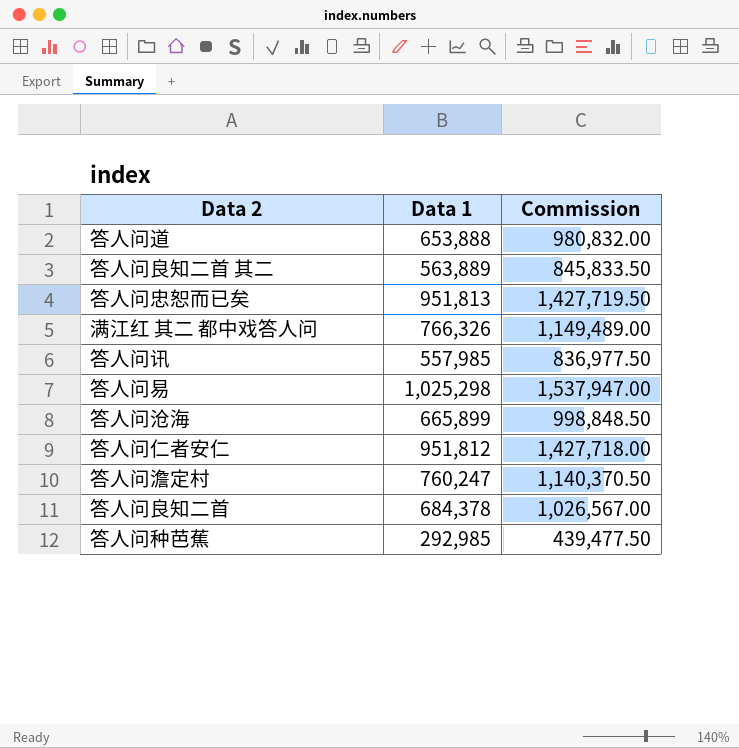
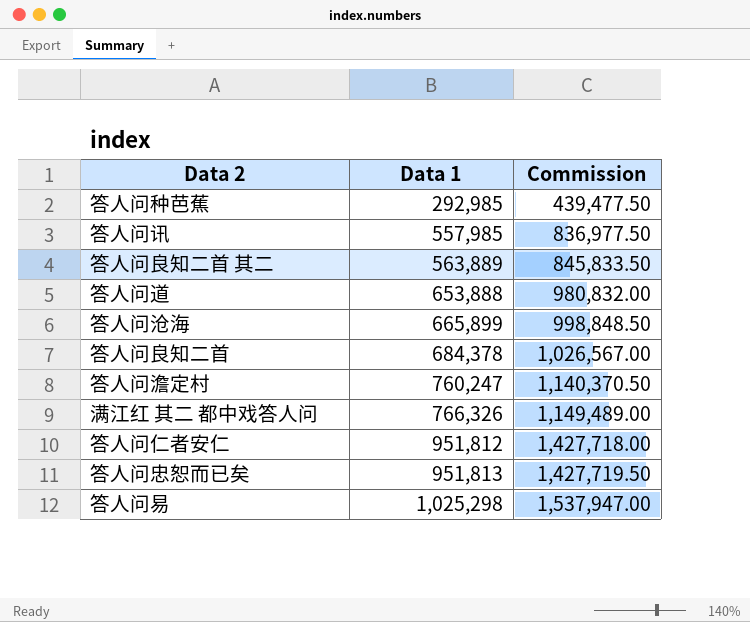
row order: none -> Data 1 ascending

